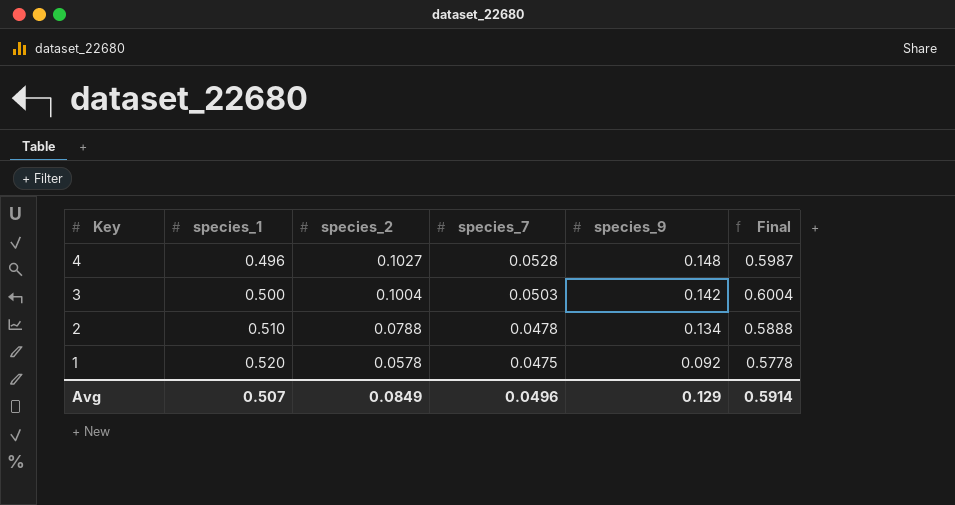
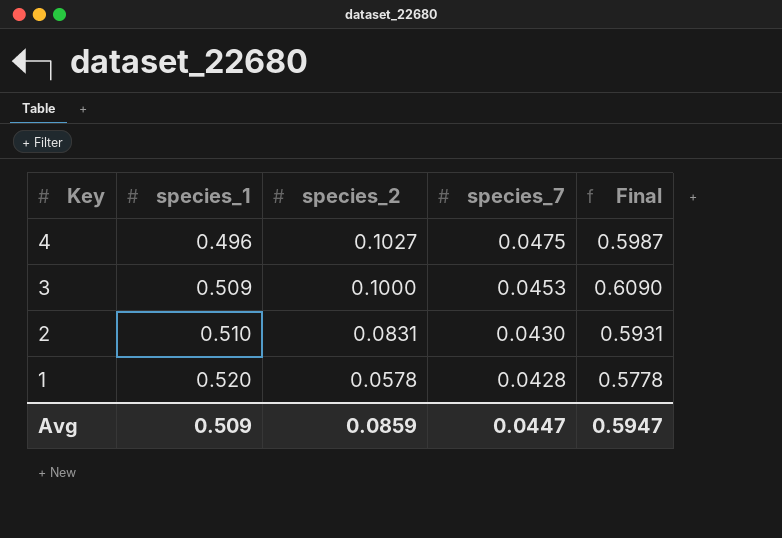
column species_9 | position: 5 -> none
4 | species_7: 0.0528 -> 0.0475
3 | species_1: 0.500 -> 0.509
3 | species_2: 0.1004 -> 0.1000
3 | species_7: 0.0503 -> 0.0453
3 | Final: 0.6004 -> 0.6090
2 | species_2: 0.0788 -> 0.0831
2 | species_7: 0.0478 -> 0.0430
2 | Final: 0.5888 -> 0.5931
1 | species_7: 0.0475 -> 0.0428
Avg | species_1: 0.507 -> 0.509
Avg | species_2: 0.0849 -> 0.0859
Avg | species_7: 0.0496 -> 0.0447
Avg | Final: 0.5914 -> 0.5947

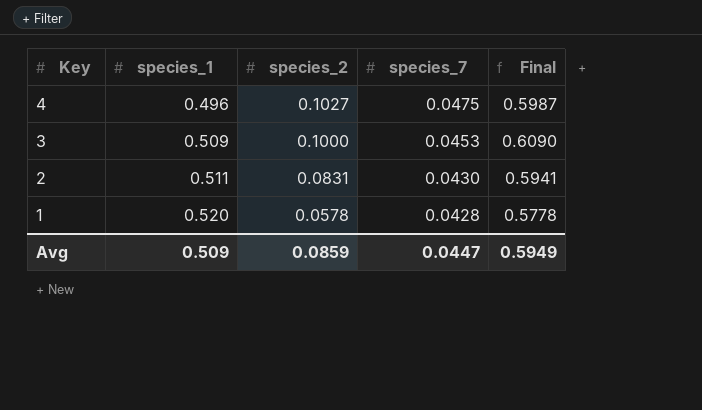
2 | species_1: 0.510 -> 0.511
2 | Final: 0.5931 -> 0.5941
Avg | Final: 0.5947 -> 0.5949

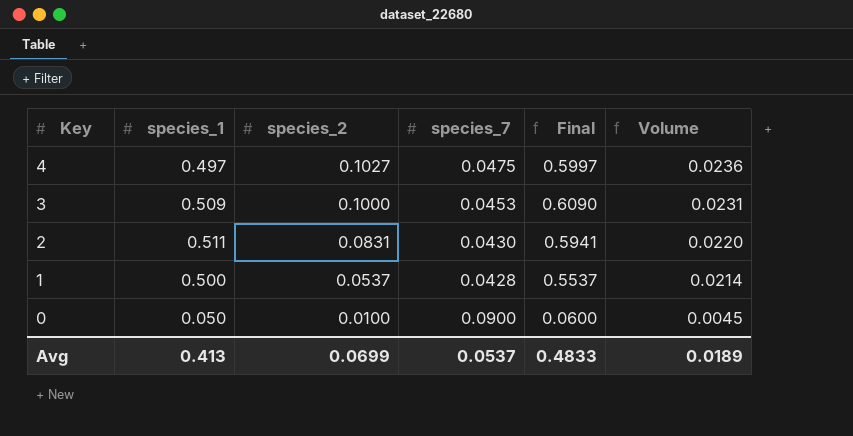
column Volume | formula: none -> [species_1] * [species_7]
4 | species_1: 0.496 -> 0.497
4 | Final: 0.5987 -> 0.5997
1 | species_1: 0.520 -> 0.500
1 | species_2: 0.0578 -> 0.0537
1 | Final: 0.5778 -> 0.5537
row 0: none -> 0.050 | 0.0100 | 0.0900 | 0.0600 | 0.0045
Avg | species_1: 0.509 -> 0.413
Avg | species_2: 0.0859 -> 0.0699
Avg | species_7: 0.0447 -> 0.0537
Avg | Final: 0.5949 -> 0.4833

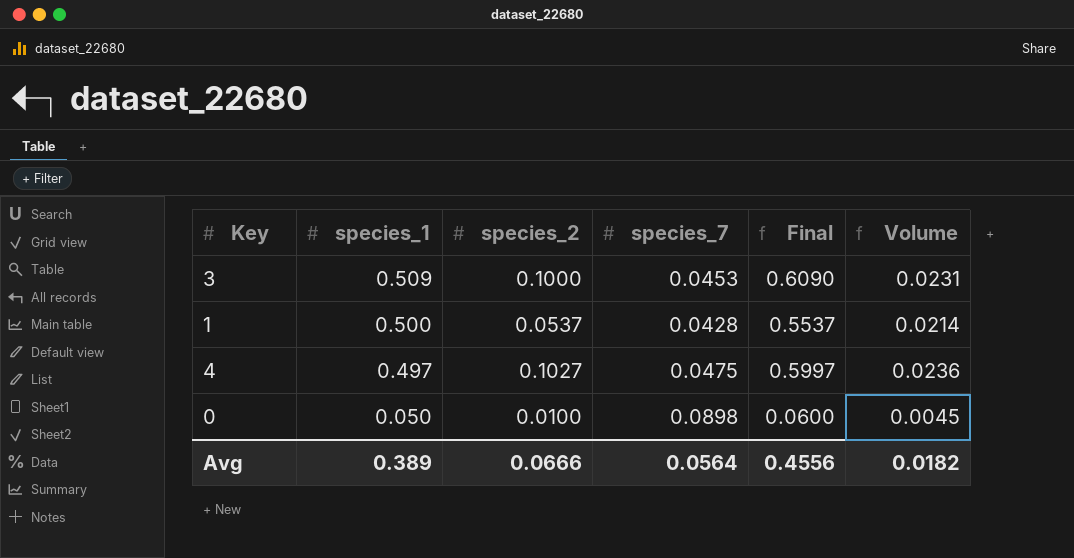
row order: Key descending -> species_1 descending
row 2: 0.511 | 0.0831 | 0.0430 | 0.5941 | 0.0220 -> none
0 | species_7: 0.0900 -> 0.0898
Avg | species_1: 0.413 -> 0.389
Avg | species_2: 0.0699 -> 0.0666
Avg | species_7: 0.0537 -> 0.0564
Avg | Final: 0.4833 -> 0.4556
Avg | Volume: 0.0189 -> 0.0182

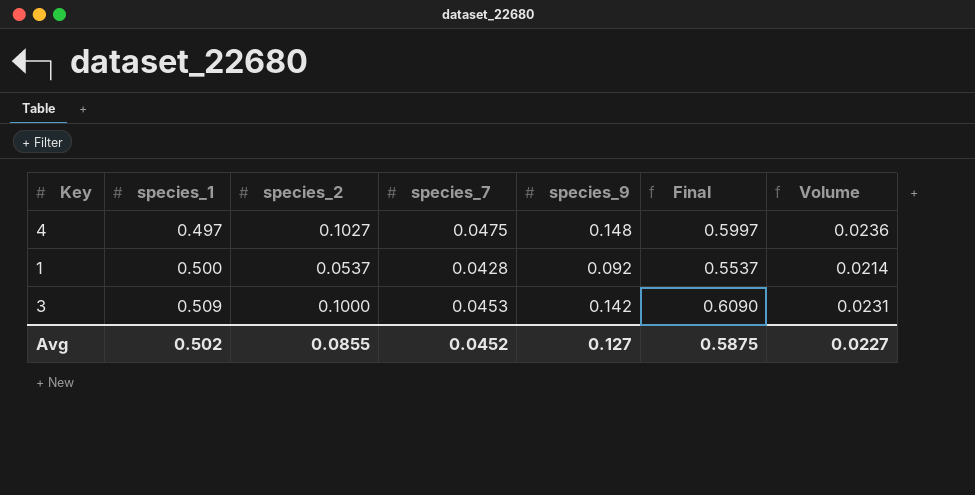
row order: species_1 descending -> species_1 ascending
column species_9 | position: none -> 5
row 0: 0.050 | 0.0100 | 0.0898 | 0.0600 | 0.0045 -> none
Avg | species_1: 0.389 -> 0.502
Avg | species_2: 0.0666 -> 0.0855
Avg | species_7: 0.0564 -> 0.0452
Avg | Final: 0.4556 -> 0.5875
Avg | Volume: 0.0182 -> 0.0227

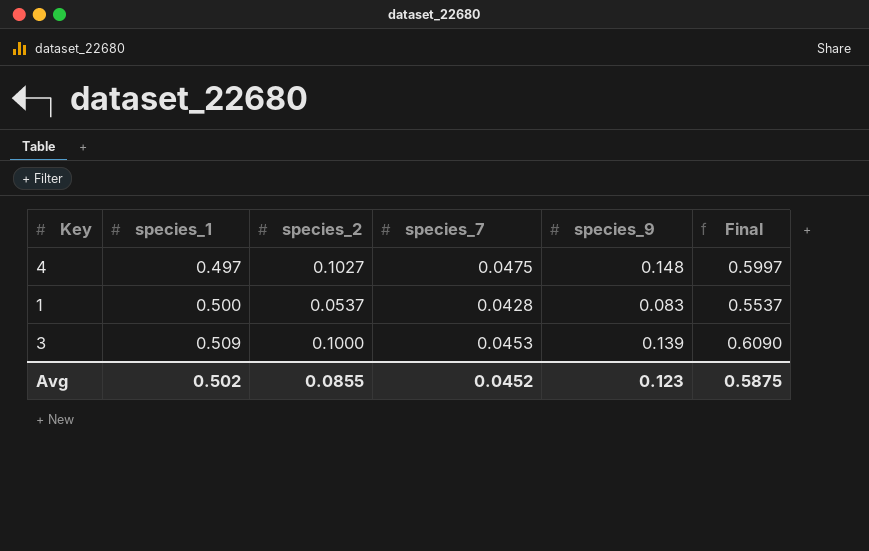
column Volume | formula: [species_1] * [species_7] -> none
1 | species_9: 0.092 -> 0.083
3 | species_9: 0.142 -> 0.139
Avg | species_9: 0.127 -> 0.123

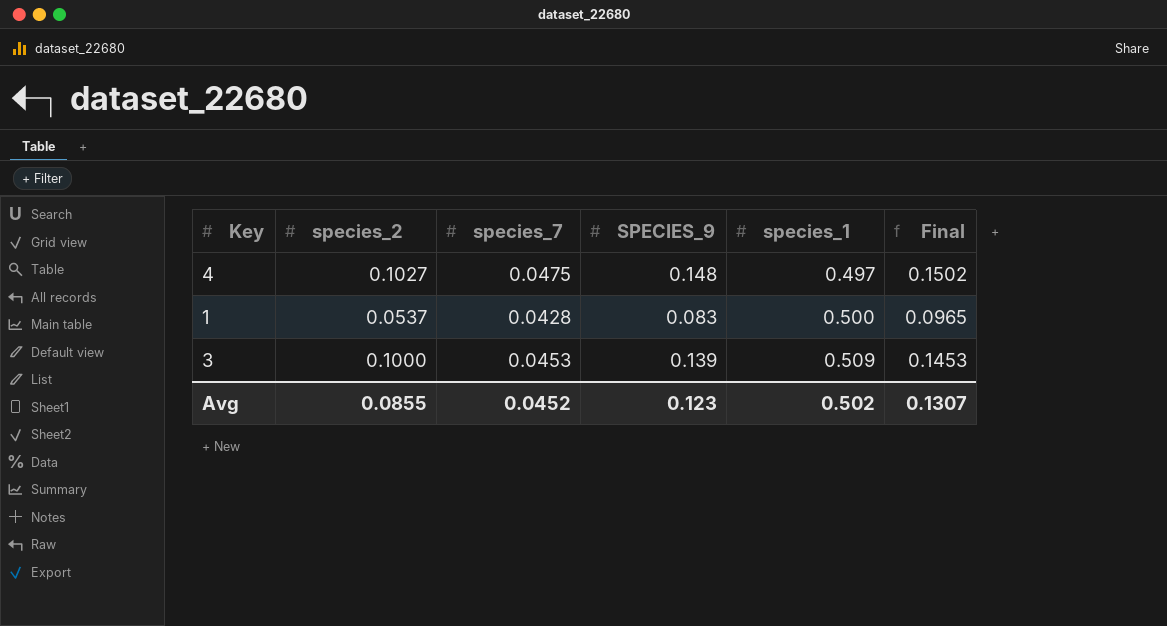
column name: species_9 -> SPECIES_9
column species_1 | position: 2 -> 5
column Final | formula: [species_1] + [species_2] -> [species_2] + [species_7]
Avg | Final: 0.5875 -> 0.1307

